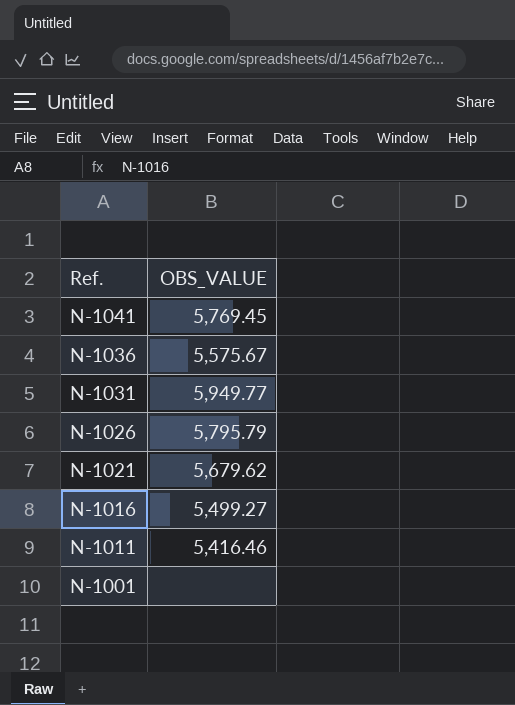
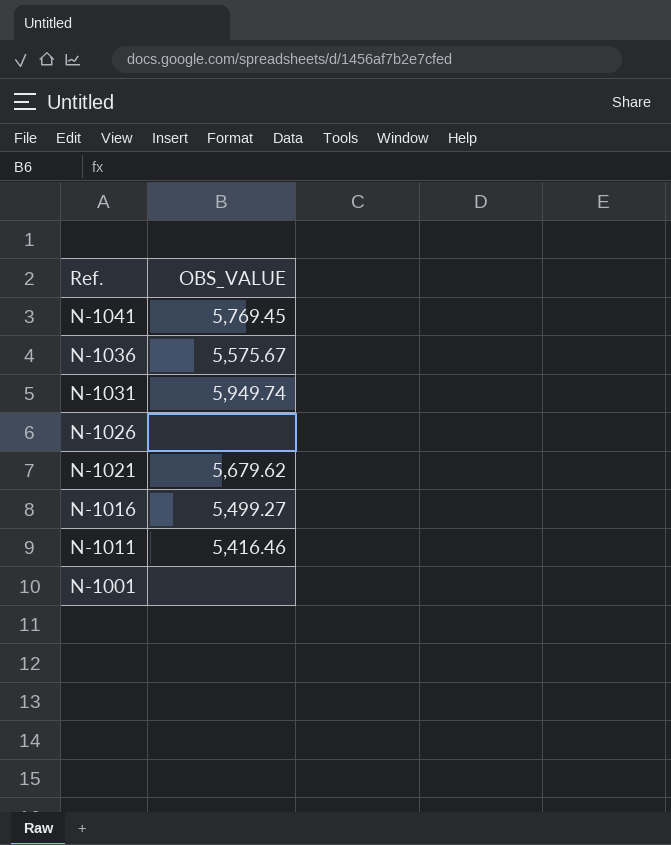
N-1031 | OBS_VALUE: 5,949.77 -> 5,949.74
N-1026 | OBS_VALUE: 5,795.79 -> none

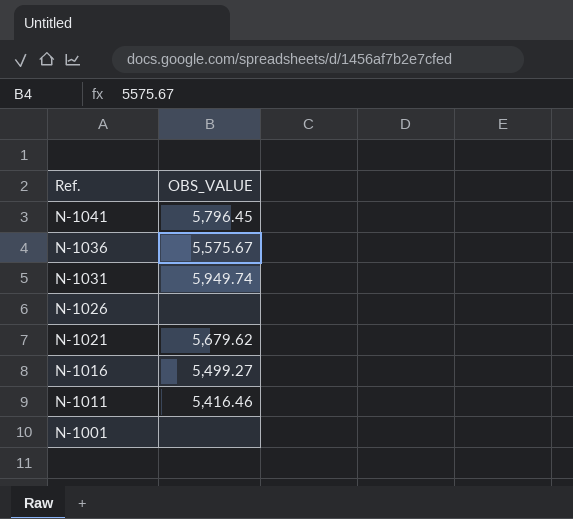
N-1041 | OBS_VALUE: 5,769.45 -> 5,796.45

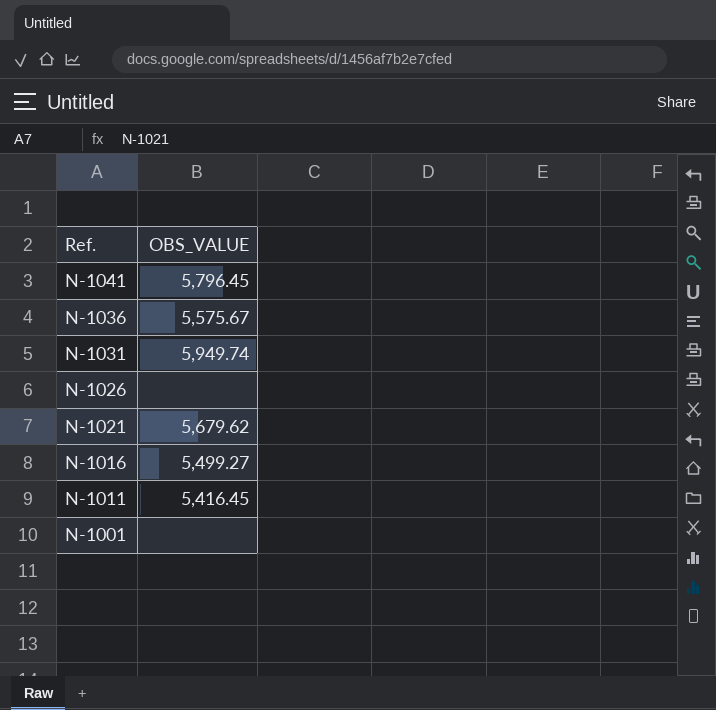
N-1011 | OBS_VALUE: 5,416.46 -> 5,416.45

